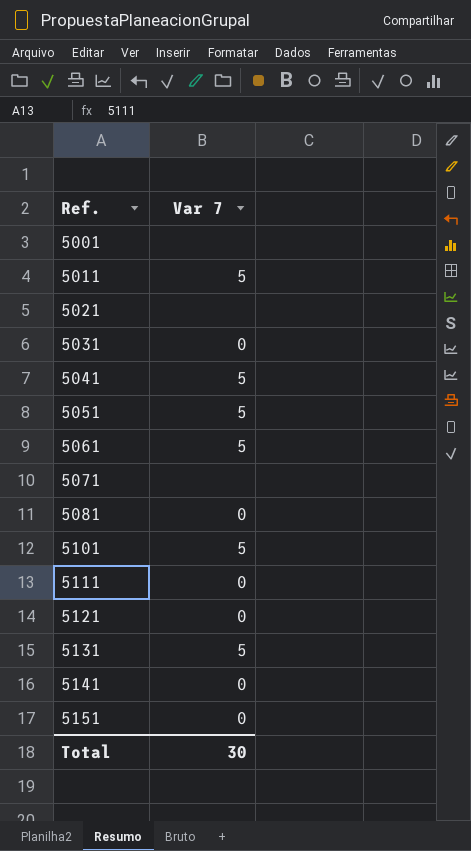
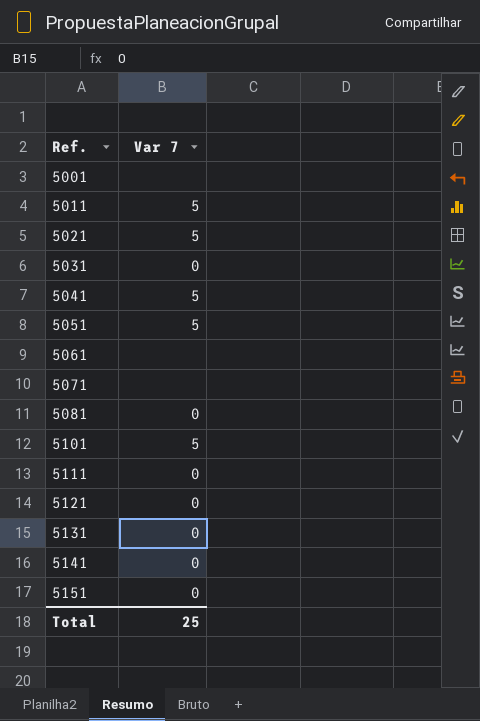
5021 | Var 7: none -> 5
5061 | Var 7: 5 -> none
5131 | Var 7: 5 -> 0
Total | Var 7: 30 -> 25

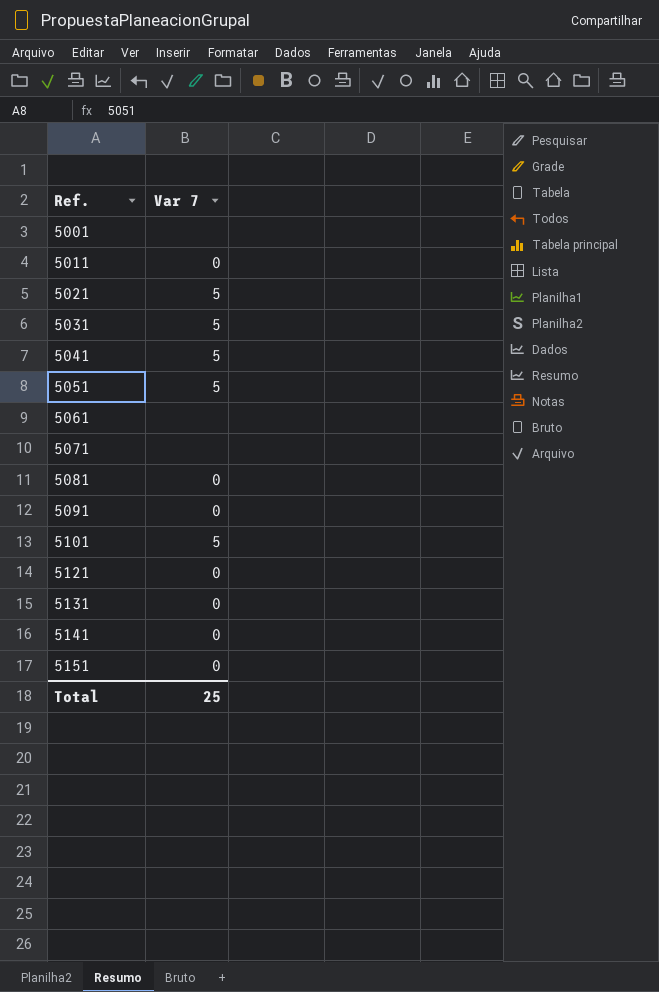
row 5111: 0 -> none
5011 | Var 7: 5 -> 0
5031 | Var 7: 0 -> 5
row 5091: none -> 0

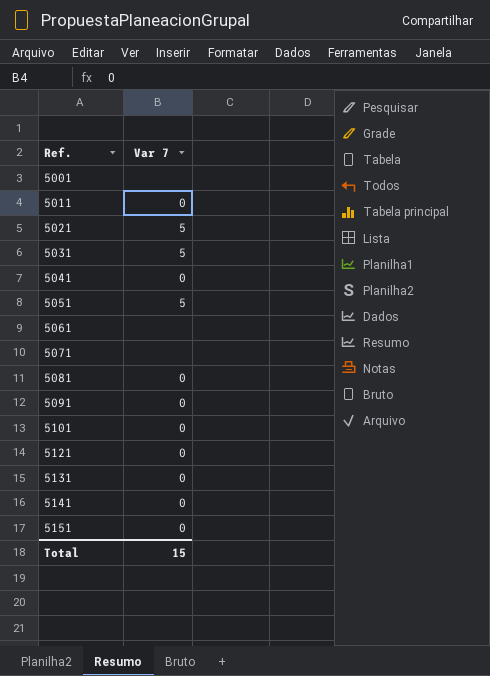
5041 | Var 7: 5 -> 0
5101 | Var 7: 5 -> 0
Total | Var 7: 25 -> 15

